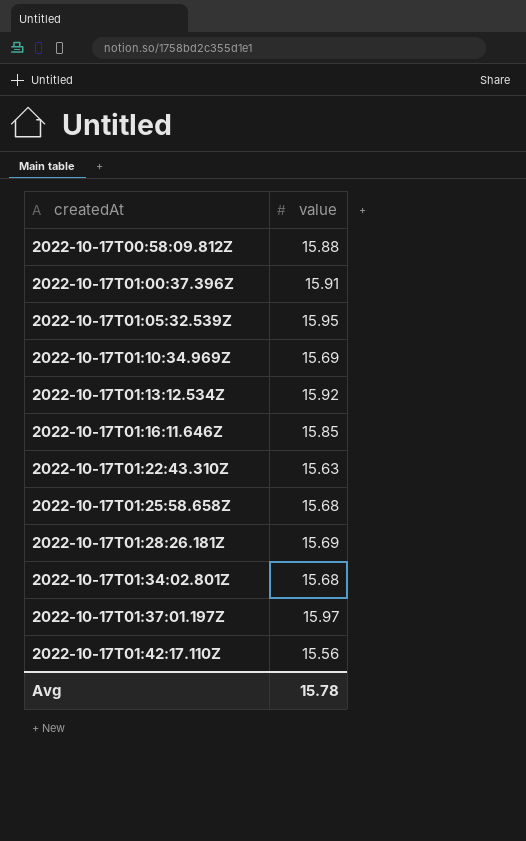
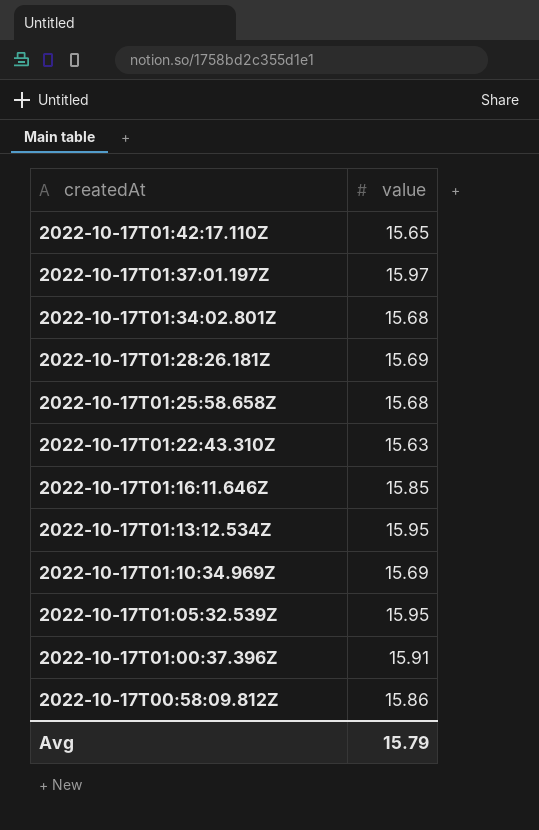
row order: createdAt ascending -> createdAt descending
2022-10-17T01:42:17.110Z | value: 15.56 -> 15.65
2022-10-17T01:13:12.534Z | value: 15.92 -> 15.95
2022-10-17T00:58:09.812Z | value: 15.88 -> 15.86
Avg | value: 15.78 -> 15.79

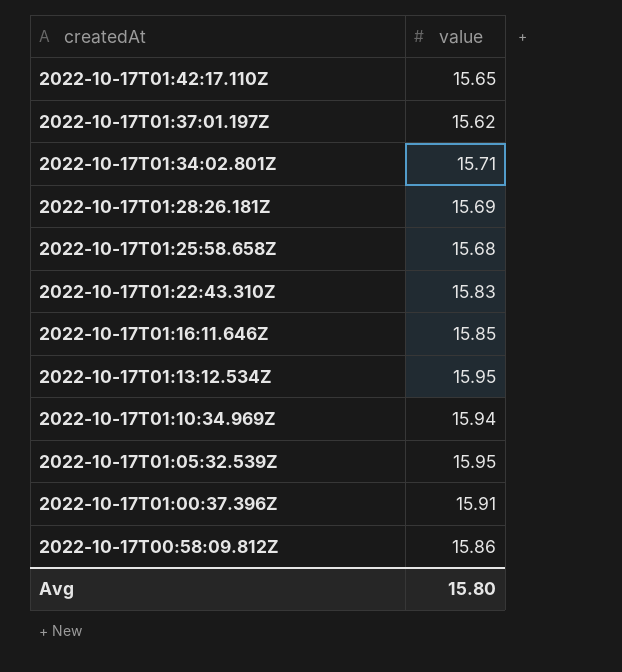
2022-10-17T01:37:01.197Z | value: 15.97 -> 15.62
2022-10-17T01:34:02.801Z | value: 15.68 -> 15.71
2022-10-17T01:22:43.310Z | value: 15.63 -> 15.83
2022-10-17T01:10:34.969Z | value: 15.69 -> 15.94
Avg | value: 15.79 -> 15.80

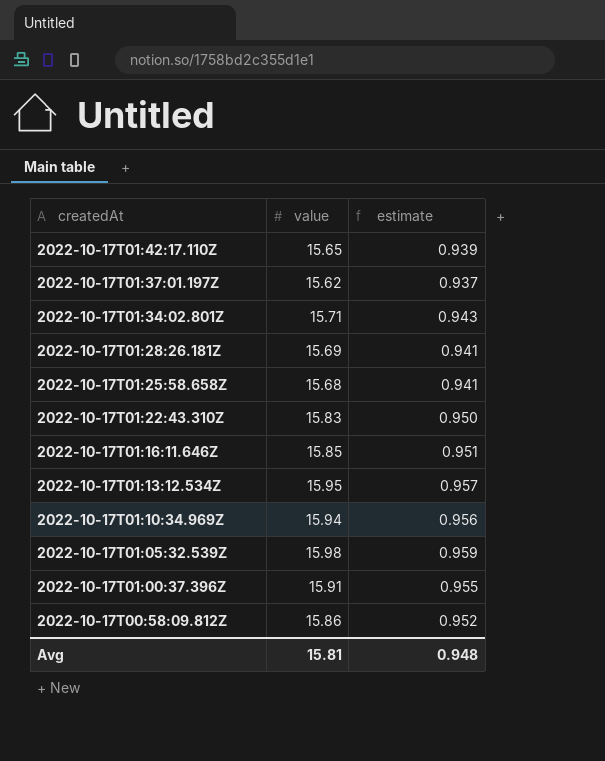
column estimate | formula: none -> [value] * 0.06
2022-10-17T01:05:32.539Z | value: 15.95 -> 15.98
Avg | value: 15.80 -> 15.81

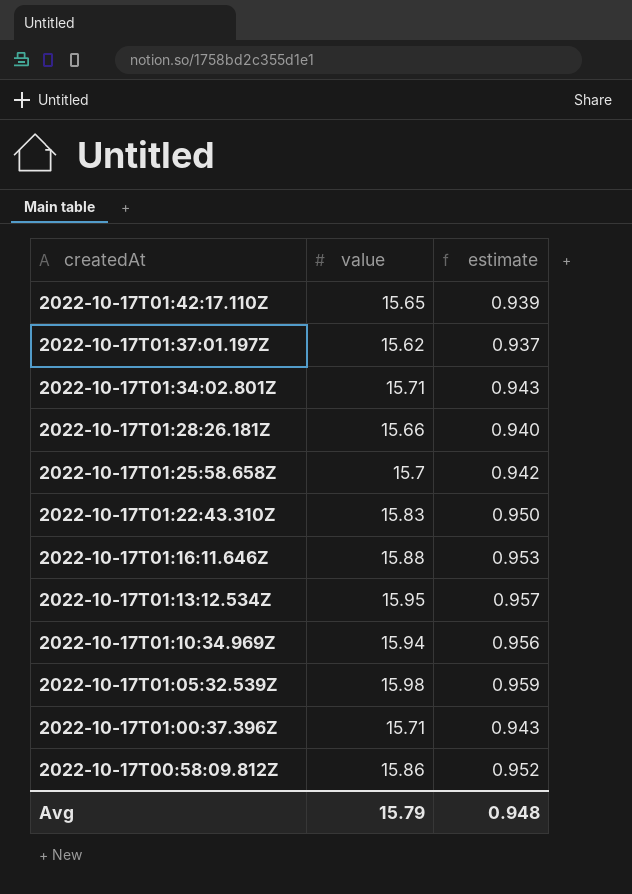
2022-10-17T01:28:26.181Z | value: 15.69 -> 15.66
2022-10-17T01:28:26.181Z | estimate: 0.941 -> 0.940
2022-10-17T01:25:58.658Z | value: 15.68 -> 15.7
2022-10-17T01:25:58.658Z | estimate: 0.941 -> 0.942
2022-10-17T01:16:11.646Z | value: 15.85 -> 15.88
2022-10-17T01:16:11.646Z | estimate: 0.951 -> 0.953
2022-10-17T01:00:37.396Z | value: 15.91 -> 15.71
2022-10-17T01:00:37.396Z | estimate: 0.955 -> 0.943
Avg | value: 15.81 -> 15.79

